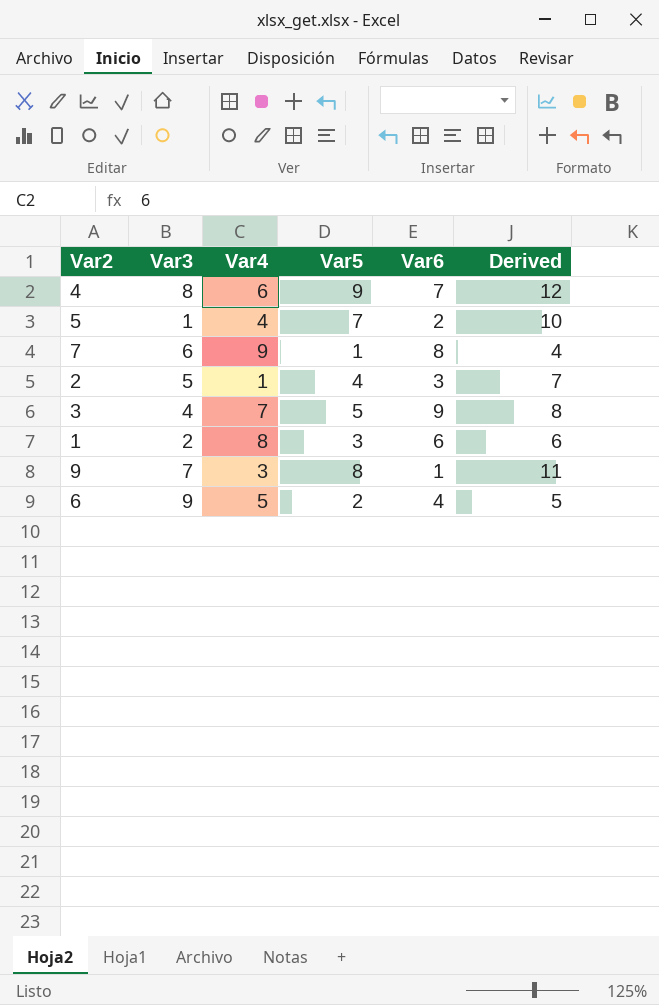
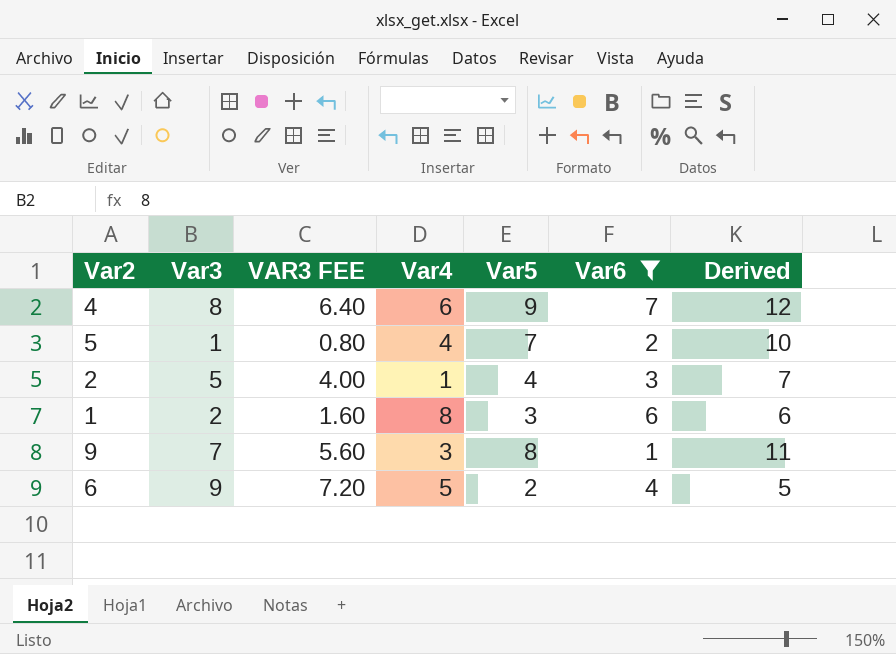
filter: none -> Var6 <= 7
column VAR3 FEE | formula: none -> [Var3] * 0.8

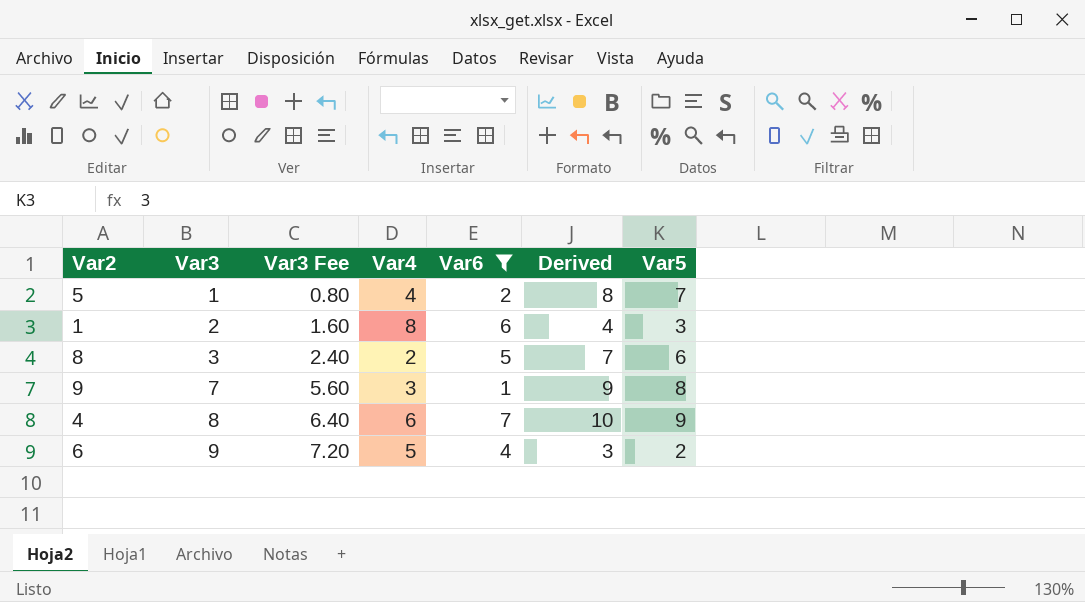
row order: none -> Var3 ascending
column name: VAR3 FEE -> Var3 Fee
column Derived | formula: [Var5] + 3 -> [Var5] + 1
column Var5 | position: 5 -> 7
row 2: 5 | 4.00 | 1 | 4 | 3 | 7 -> none
row 8: none -> 3 | 2.40 | 2 | 5 | 7 | 6

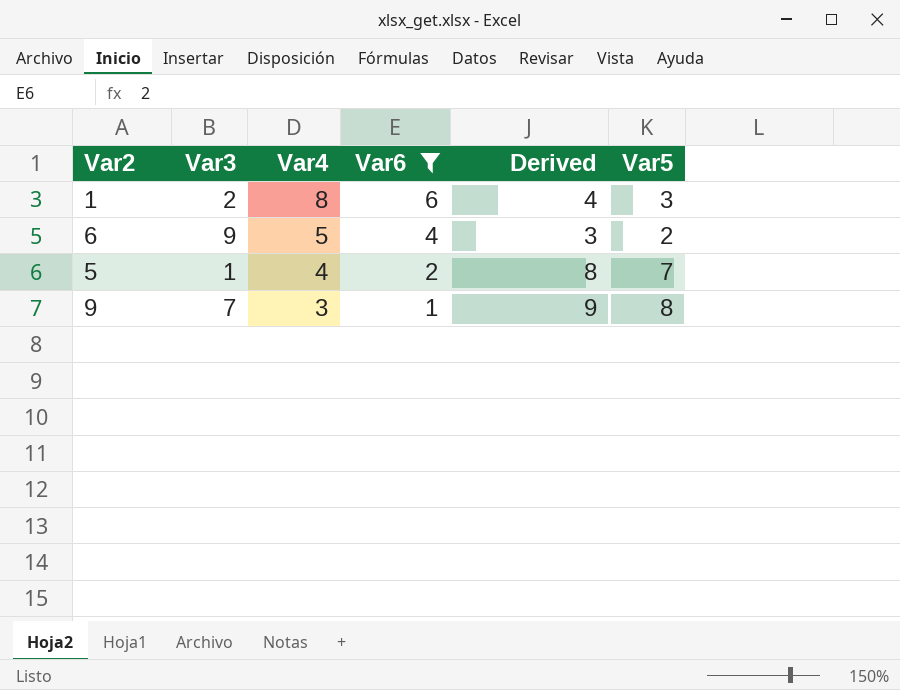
row order: Var3 ascending -> Var4 descending
column Var3 Fee | formula: [Var3] * 0.8 -> none
row 8: 3 | 2.40 | 2 | 5 | 7 | 6 -> none
row 4: 8 | 6.40 | 6 | 7 | 10 | 9 -> none

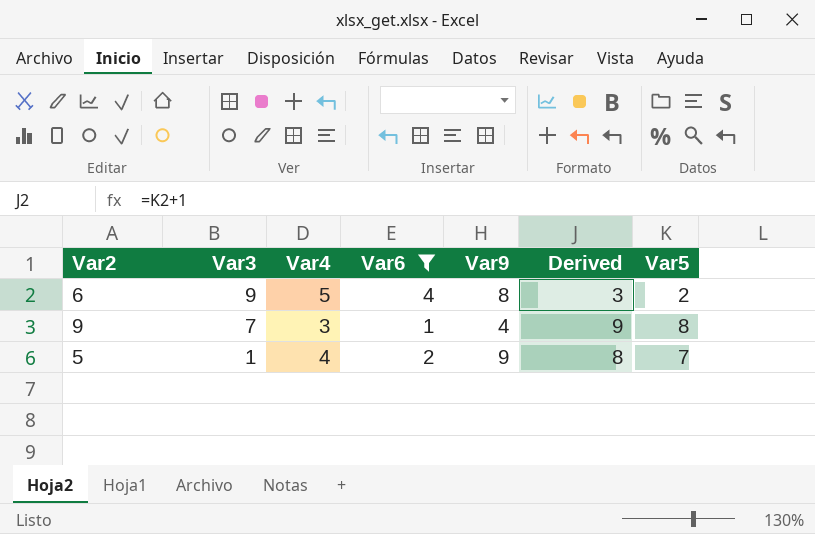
row order: Var4 descending -> Var3 descending
column Var9 | position: none -> 5
row 1: 2 | 8 | 6 | 4 | 3 -> none

